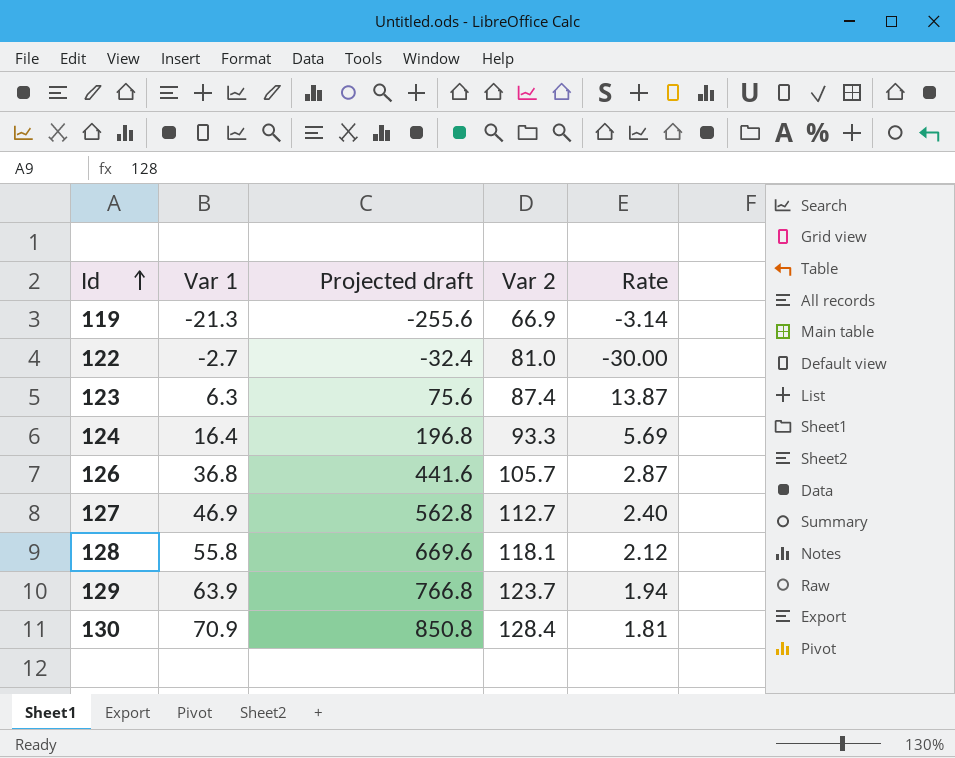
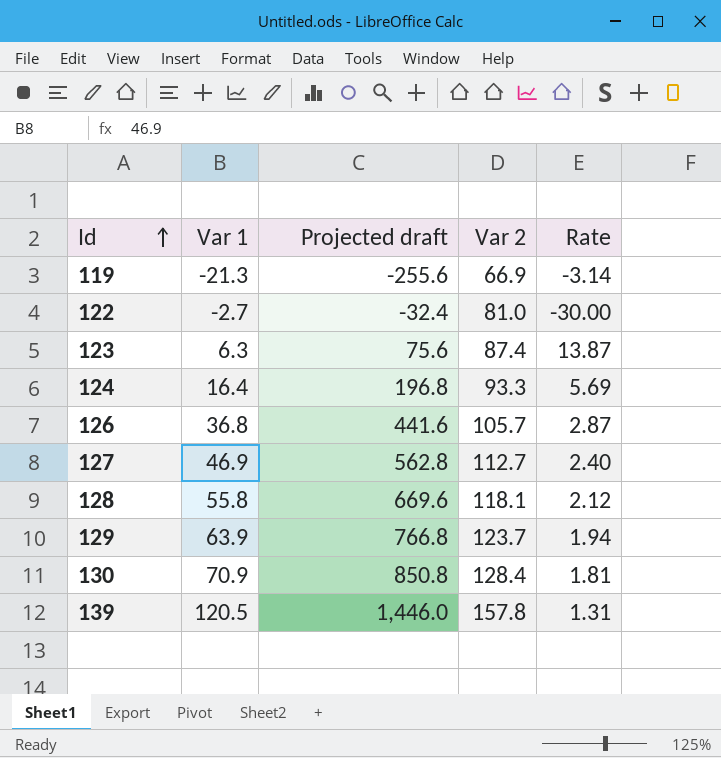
row 139: none -> 120.5 | 1,446.0 | 157.8 | 1.31

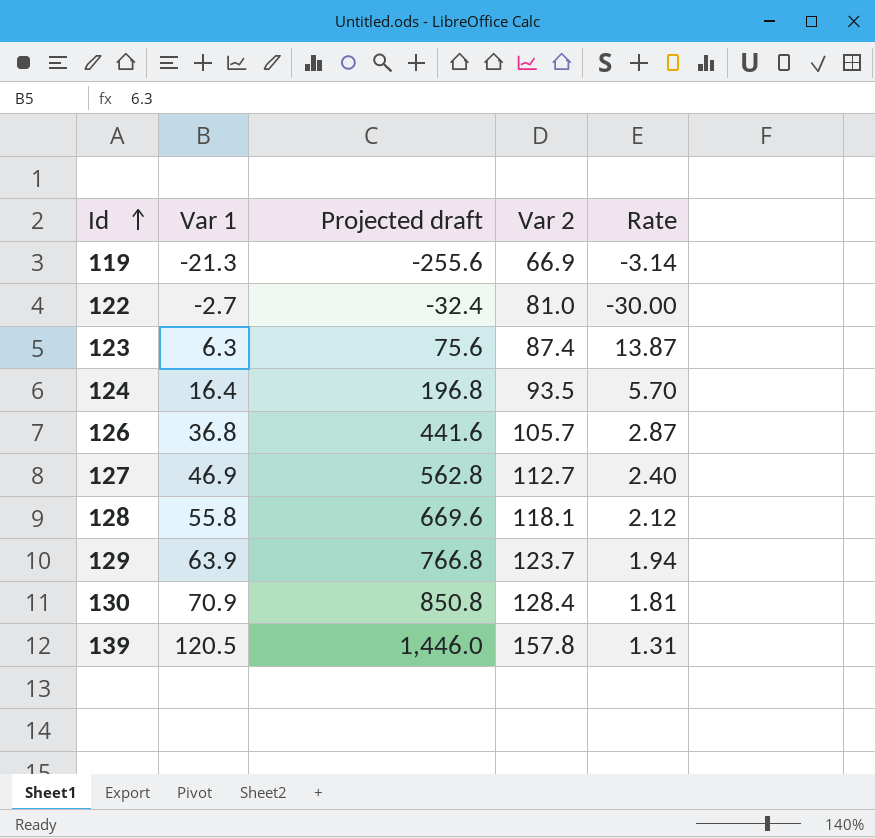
124 | Var 2: 93.3 -> 93.5
124 | Rate: 5.69 -> 5.70

